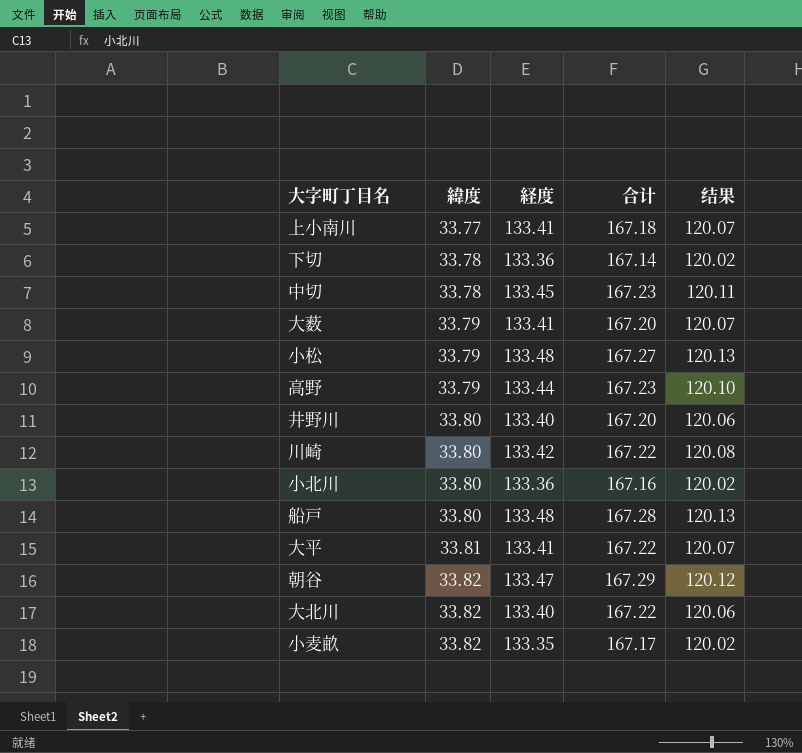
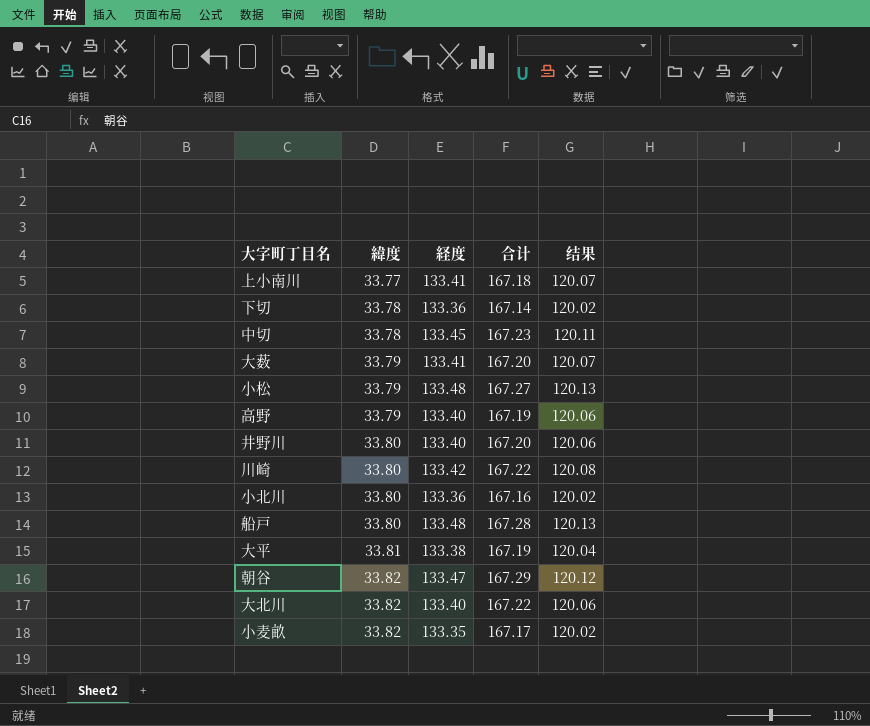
高野 | 経度: 133.44 -> 133.40
高野 | 合计: 167.23 -> 167.19
高野 | 结果: 120.10 -> 120.06
大平 | 経度: 133.41 -> 133.38
大平 | 合计: 167.22 -> 167.19
大平 | 结果: 120.07 -> 120.04

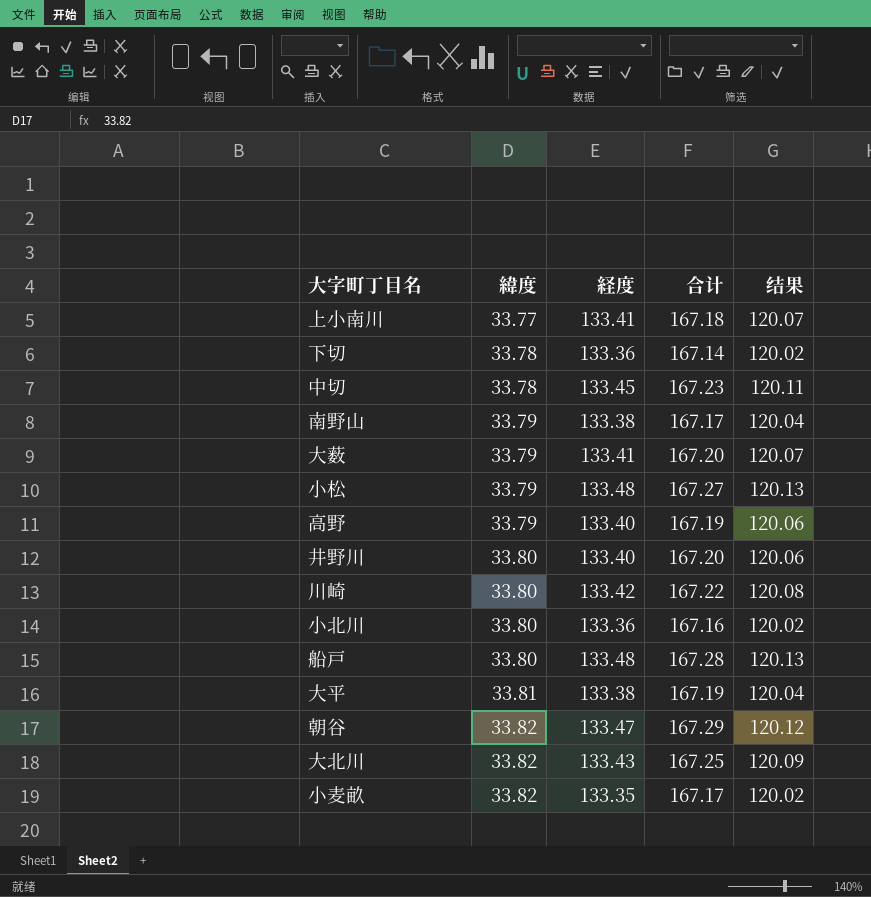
row 南野山: none -> 33.79 | 133.38 | 167.17 | 120.04
大北川 | 経度: 133.40 -> 133.43
大北川 | 合计: 167.22 -> 167.25
大北川 | 结果: 120.06 -> 120.09

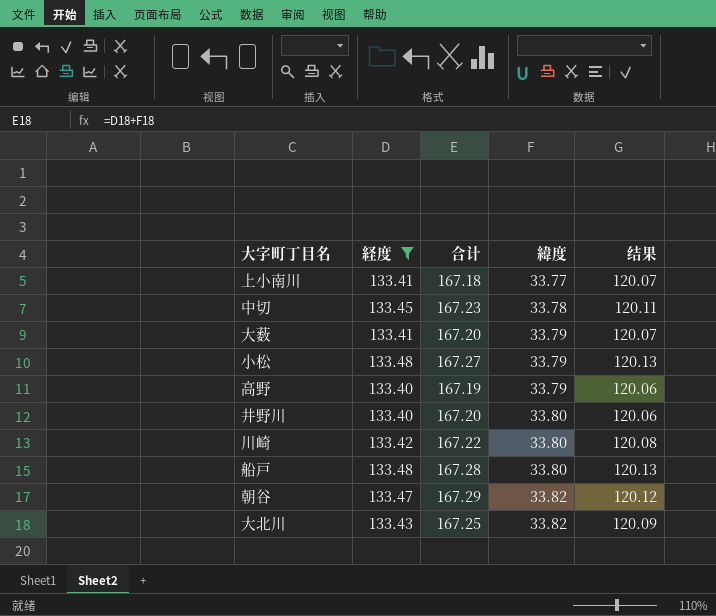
filter: none -> 経度 >= 133.40
column 緯度 | position: 2 -> 4

